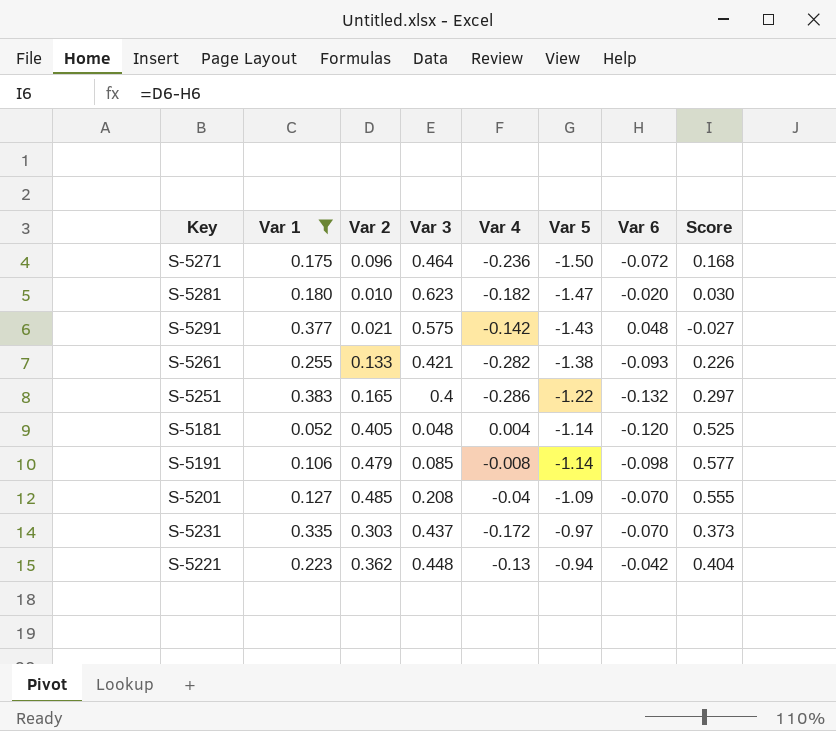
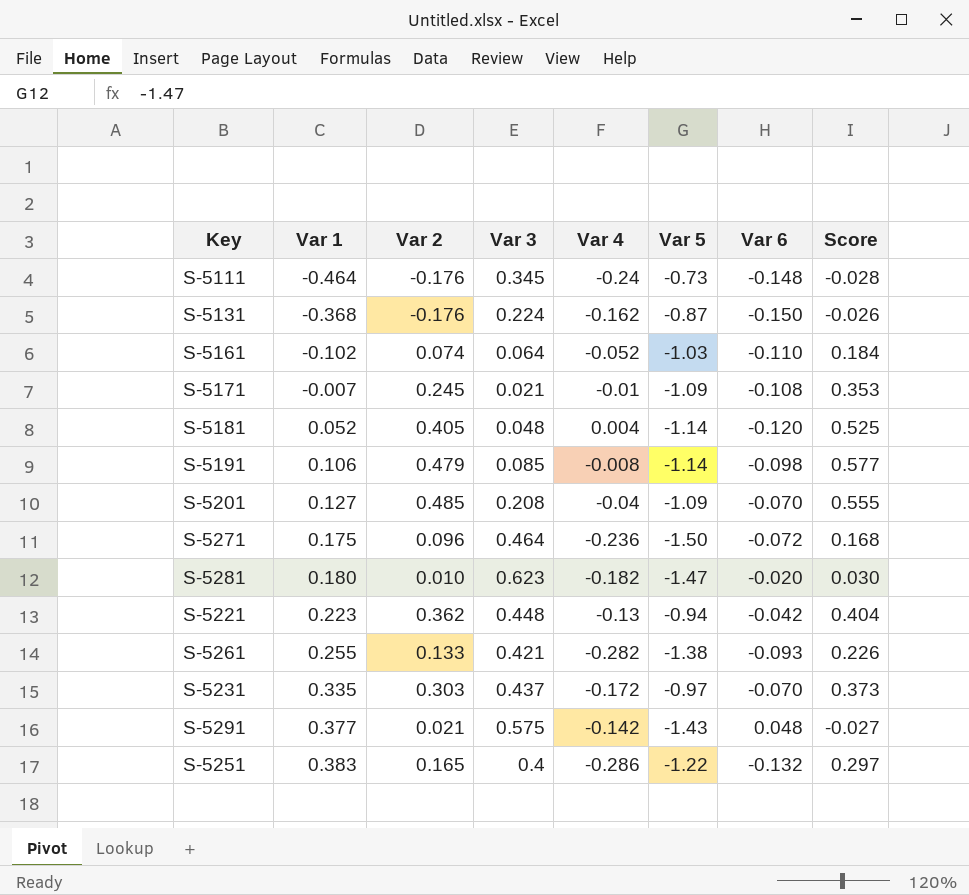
filter: Var 1 >= 0.052 -> none
row order: Var 5 ascending -> Var 1 ascending

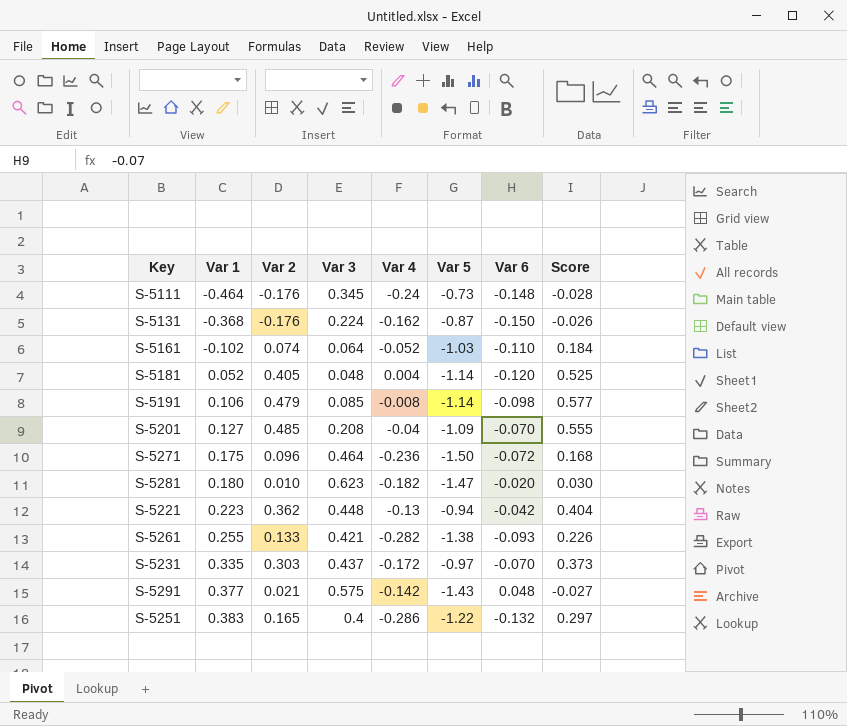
row S-5171: -0.007 | 0.245 | 0.021 | -0.01 | -1.09 | -0.108 | 0.353 -> none

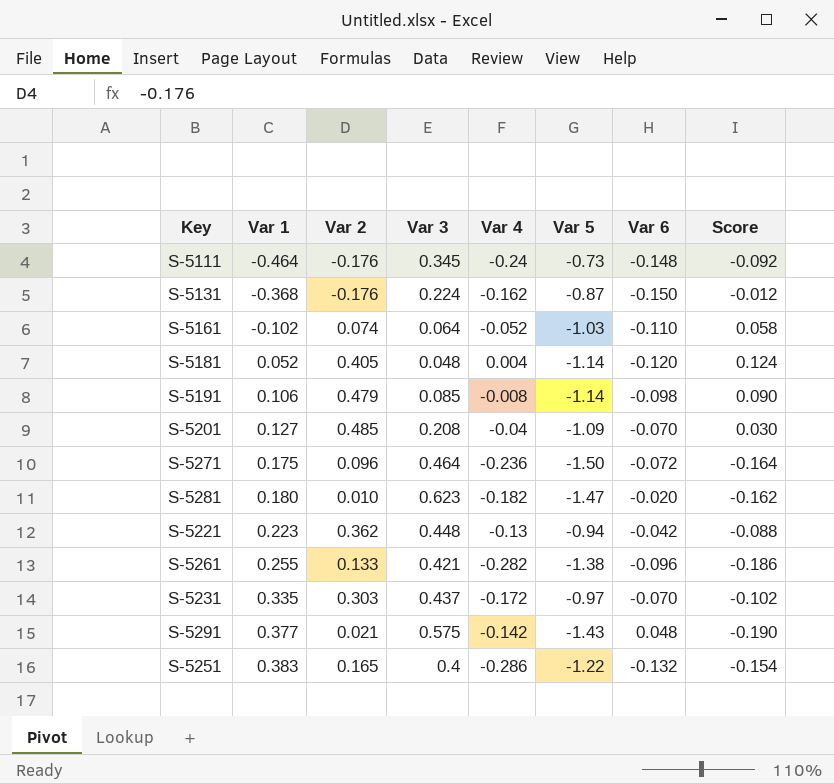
column Score | formula: [Var 2] - [Var 6] -> [Var 4] - [Var 6]
S-5261 | Var 6: -0.093 -> -0.096

